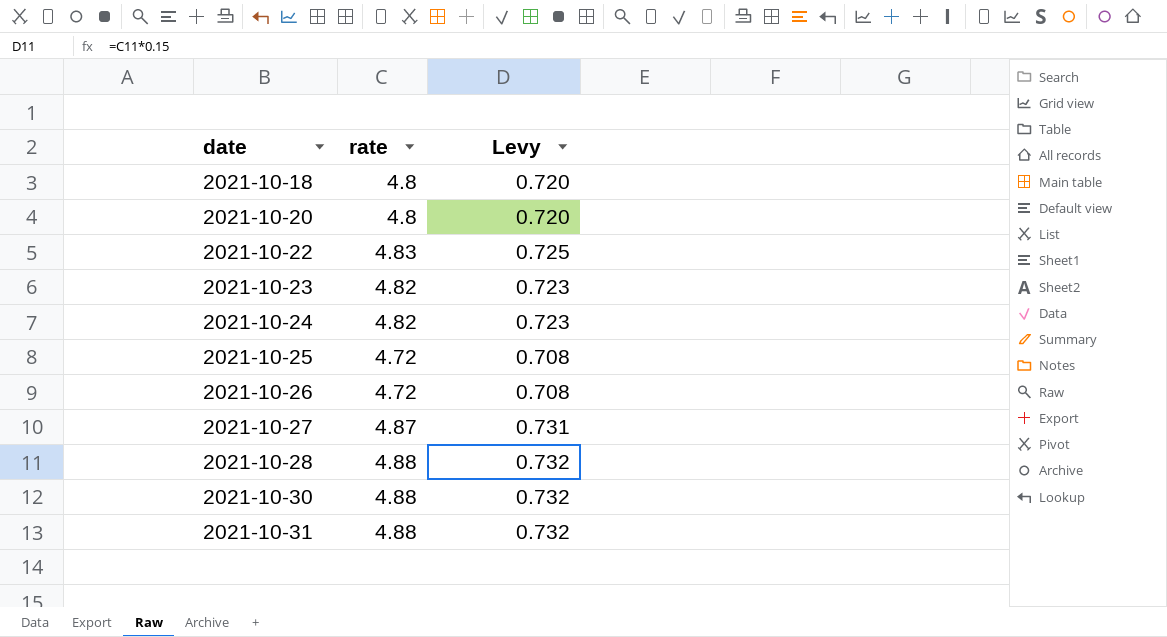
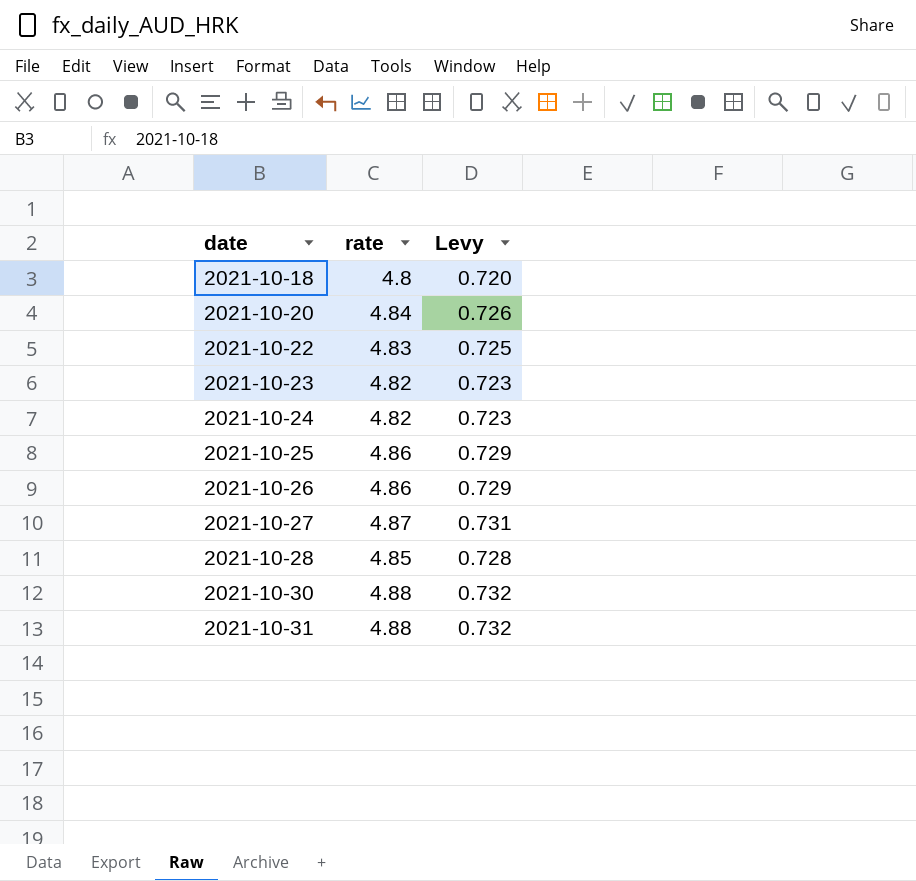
2021-10-20 | rate: 4.8 -> 4.84
2021-10-20 | Levy: 0.720 -> 0.726
2021-10-25 | rate: 4.72 -> 4.86
2021-10-25 | Levy: 0.708 -> 0.729
2021-10-26 | rate: 4.72 -> 4.86
2021-10-26 | Levy: 0.708 -> 0.729
2021-10-28 | rate: 4.88 -> 4.85
2021-10-28 | Levy: 0.732 -> 0.728

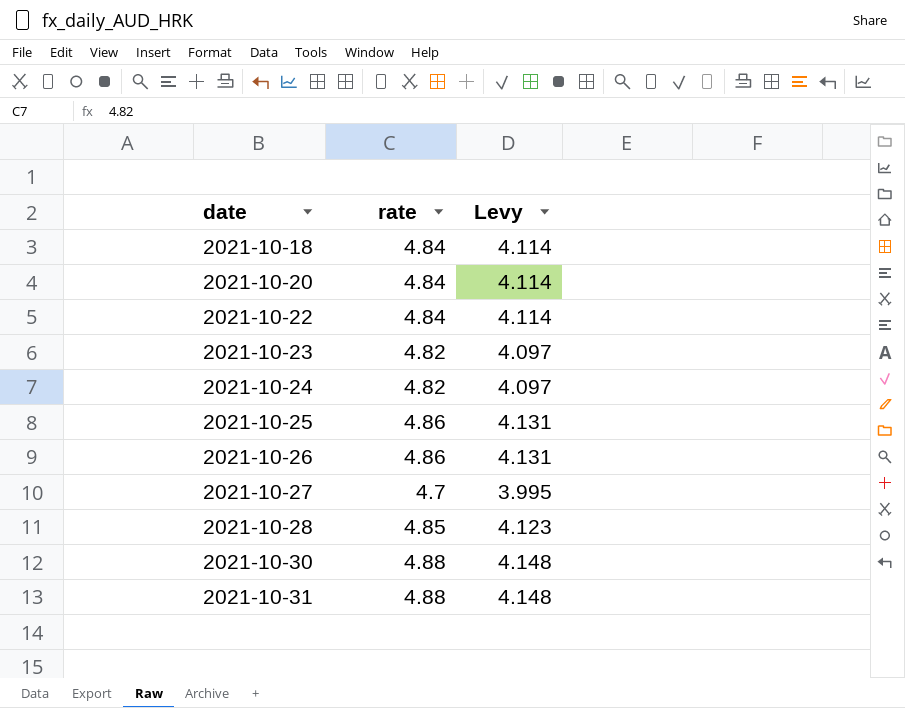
column Levy | formula: [rate] * 0.15 -> [rate] * 0.85
2021-10-18 | rate: 4.8 -> 4.84
2021-10-22 | rate: 4.83 -> 4.84
2021-10-27 | rate: 4.87 -> 4.7

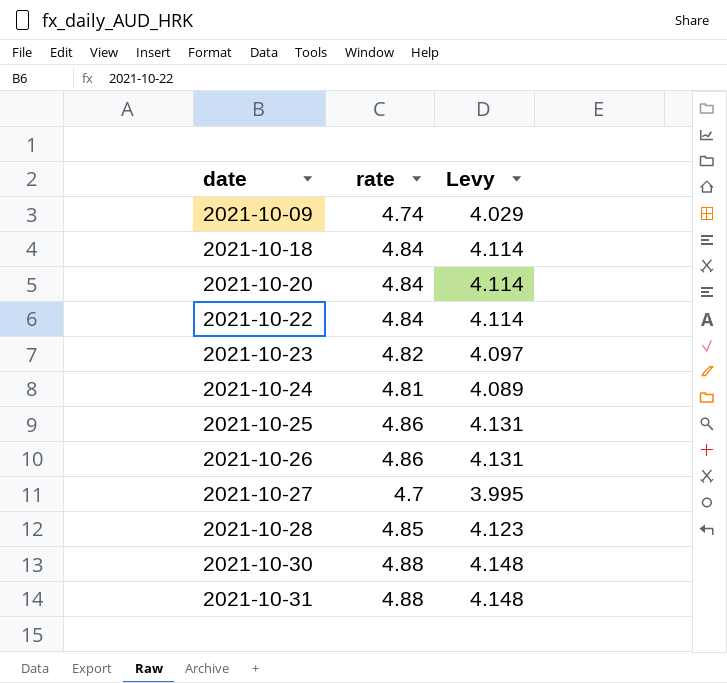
row 2021-10-09: none -> 4.74 | 4.029
2021-10-24 | rate: 4.82 -> 4.81
2021-10-24 | Levy: 4.097 -> 4.089

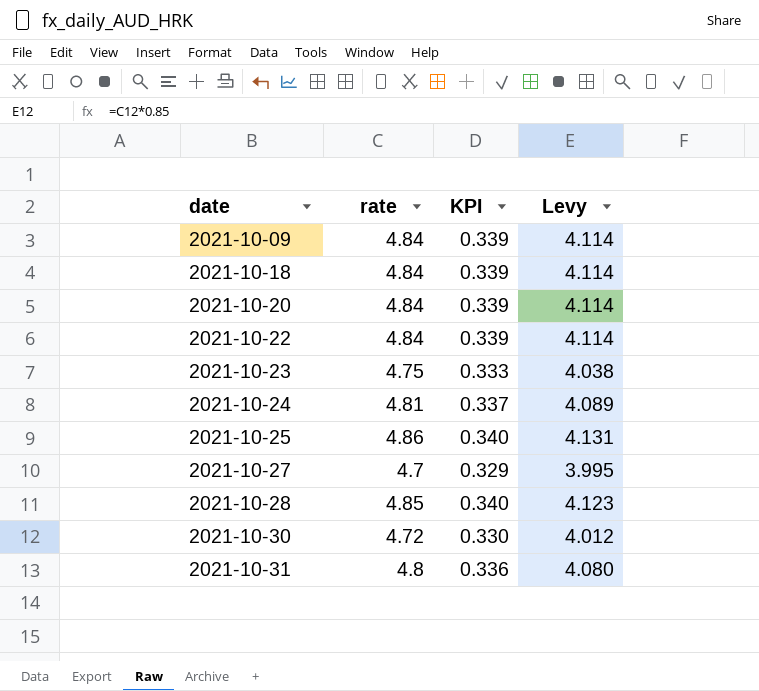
column KPI | formula: none -> [rate] * 0.07
row 2021-10-26: 4.86 | 4.131 -> none
2021-10-09 | rate: 4.74 -> 4.84
2021-10-09 | Levy: 4.029 -> 4.114
2021-10-23 | rate: 4.82 -> 4.75
2021-10-23 | Levy: 4.097 -> 4.038
2021-10-30 | rate: 4.88 -> 4.72
2021-10-30 | Levy: 4.148 -> 4.012
2021-10-31 | rate: 4.88 -> 4.8
2021-10-31 | Levy: 4.148 -> 4.080

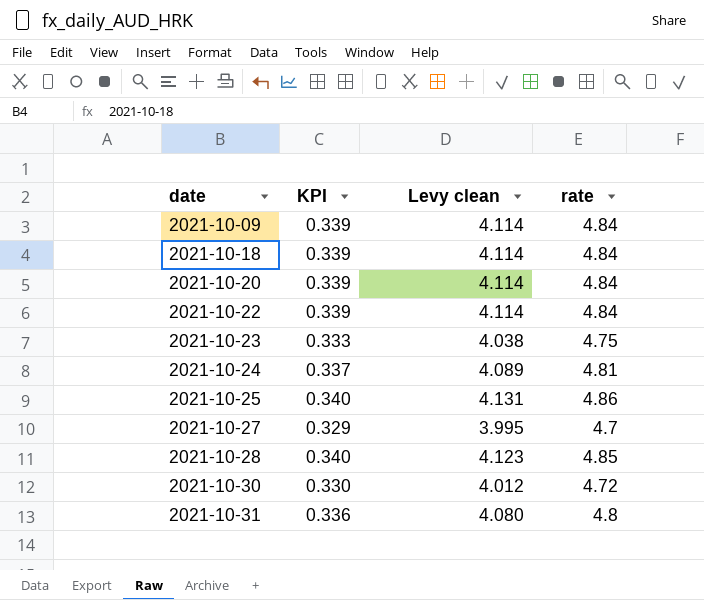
column name: Levy -> Levy clean
column rate | position: 2 -> 4

